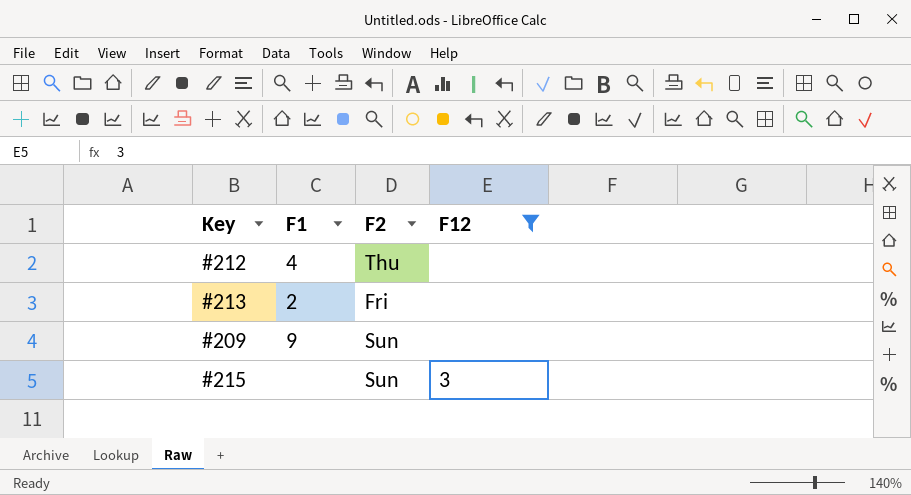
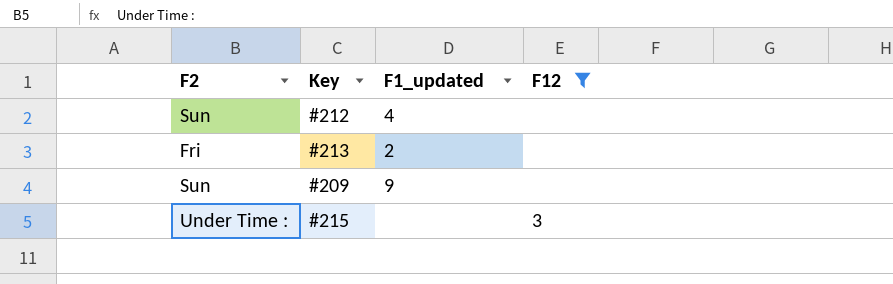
column F2 | position: 3 -> 1
column name: F1 -> F1_updated
#212 | F2: Thu -> Sun
#215 | F2: Sun -> Under Time :

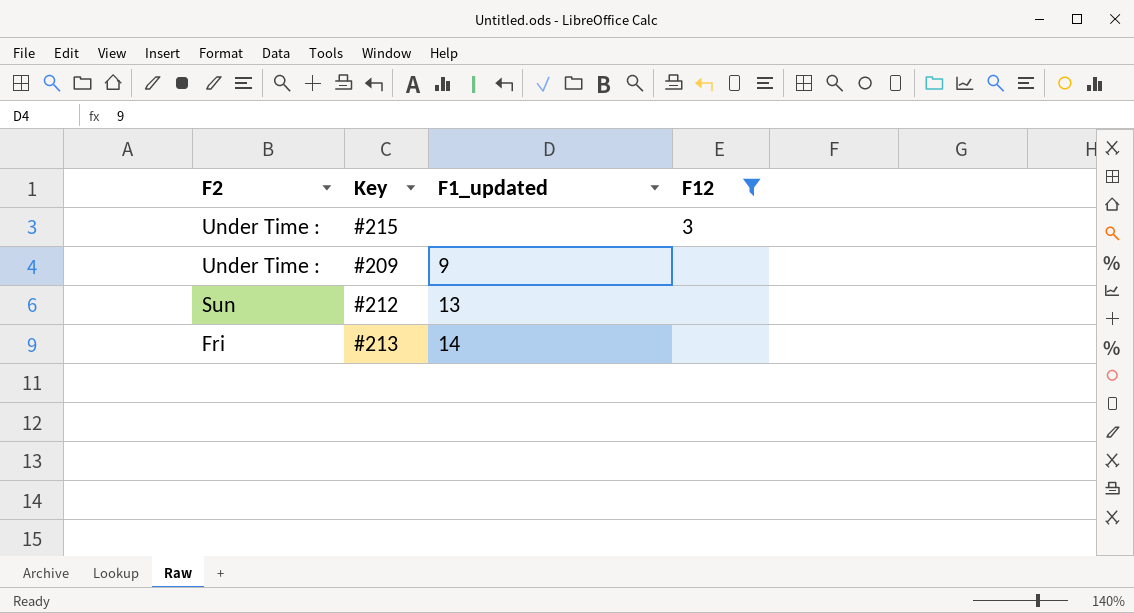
row order: none -> F2 descending
#209 | F2: Sun -> Under Time :
#212 | F1_updated: 4 -> 13
#213 | F1_updated: 2 -> 14

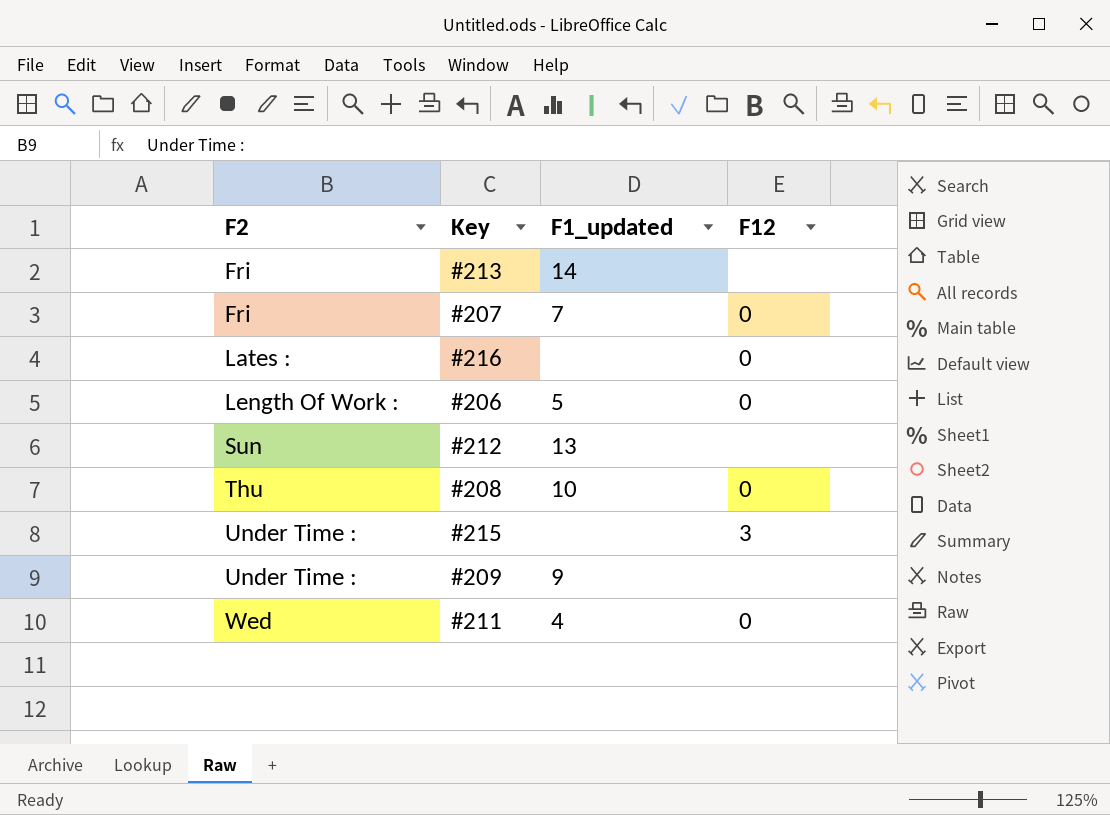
filter: F12 != 0 -> none
row order: F2 descending -> F2 ascending

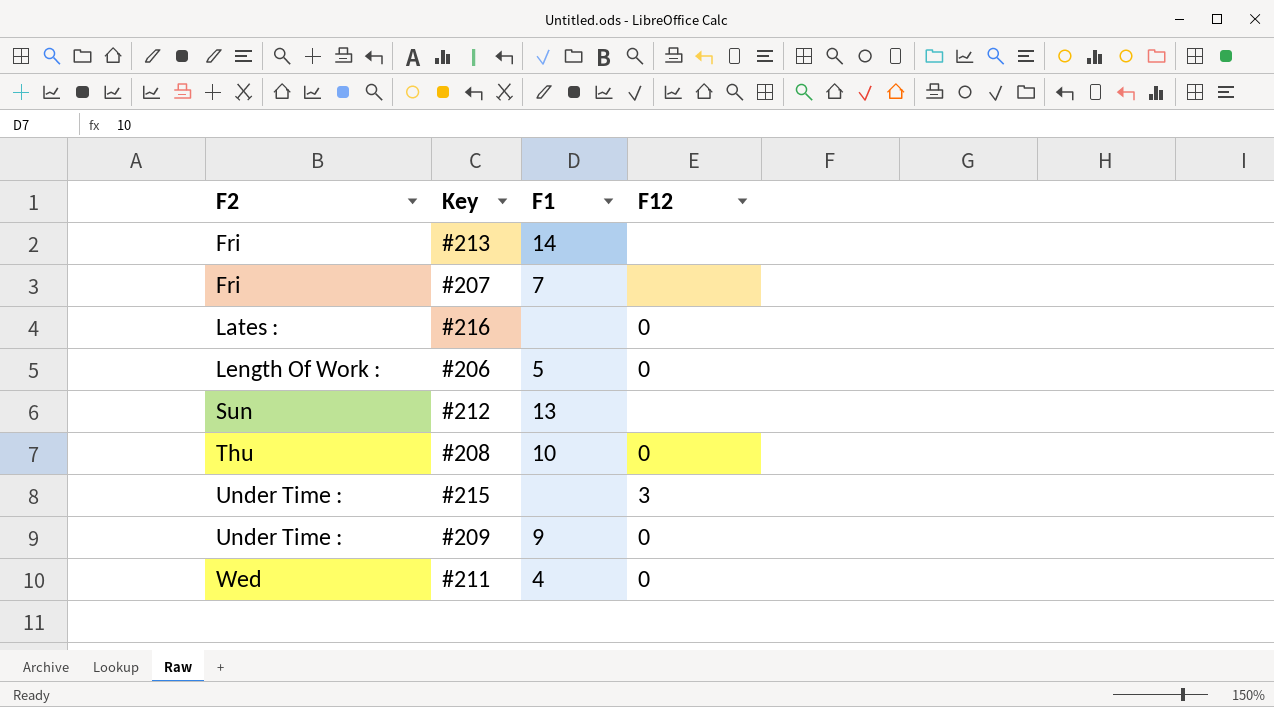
column name: F1_updated -> F1
#207 | F12: 0 -> none
#209 | F12: none -> 0

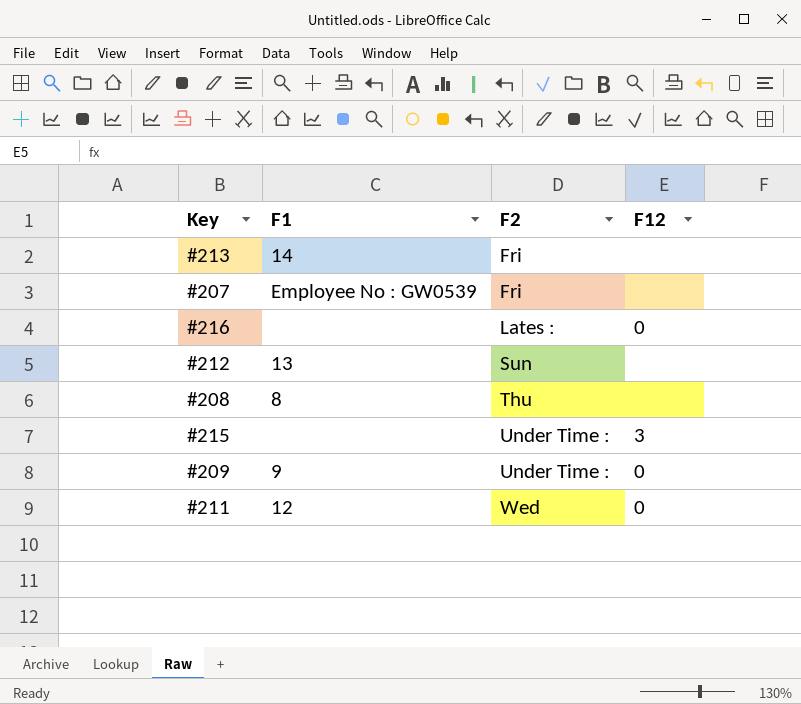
column F2 | position: 1 -> 3
row #206: Length Of Work : | 5 | 0 -> none
#207 | F1: 7 -> Employee No : GW0539
#208 | F1: 10 -> 8
#208 | F12: 0 -> none
#211 | F1: 4 -> 12

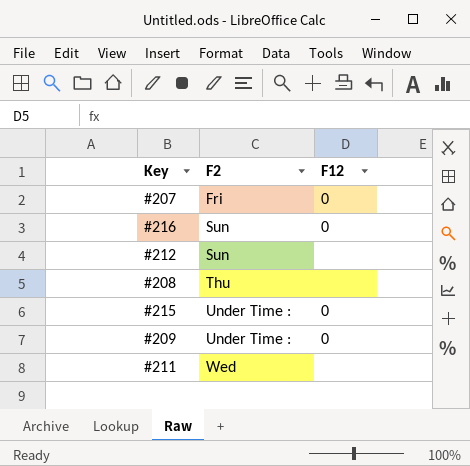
column F1 | position: 2 -> none
row #213: 14 | Fri | none -> none
#207 | F12: none -> 0
#216 | F2: Lates : -> Sun
#215 | F12: 3 -> 0
#211 | F12: 0 -> none

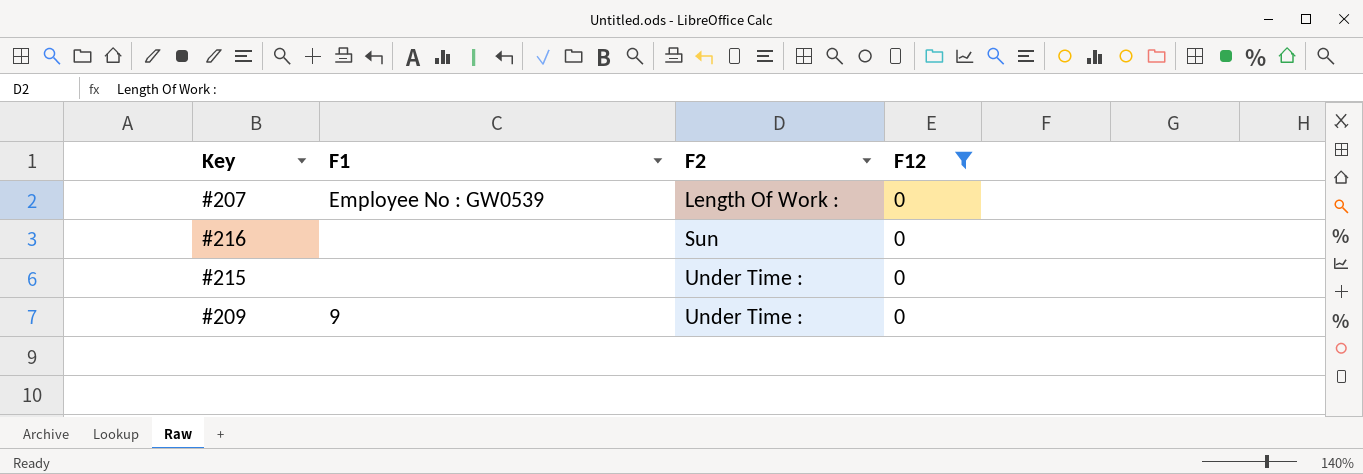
filter: none -> F12 = 0
column F1 | position: none -> 2
#207 | F2: Fri -> Length Of Work :

